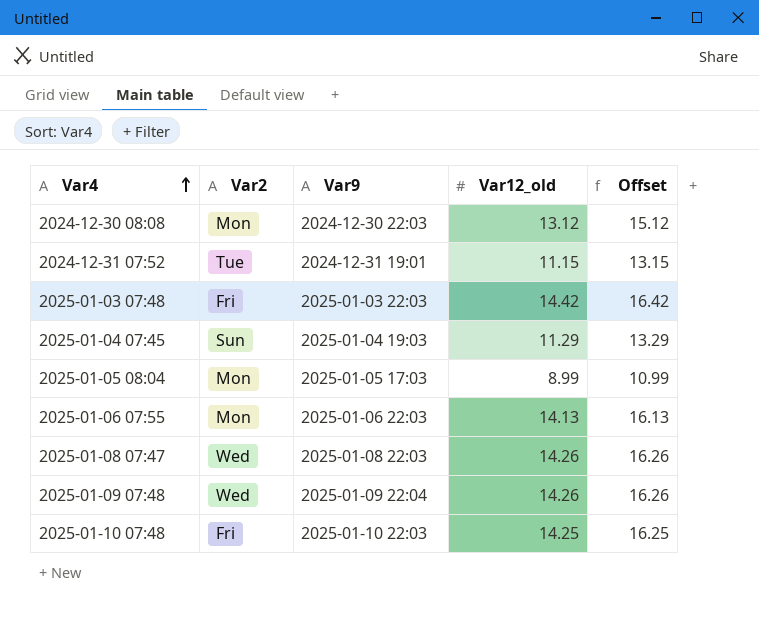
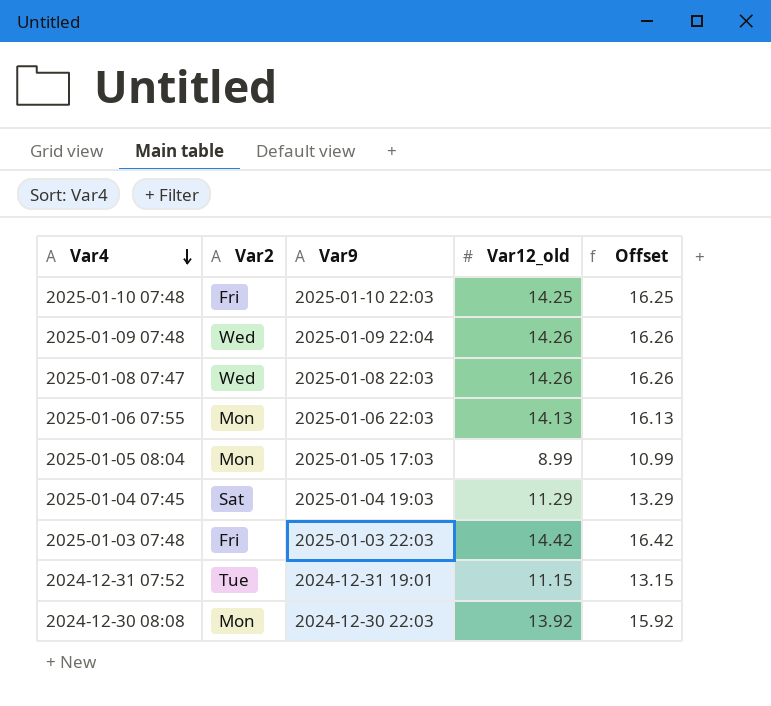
row order: Var4 ascending -> Var4 descending
2025-01-04 07:45 | Var2: Sun -> Sat
2024-12-30 08:08 | Var12_old: 13.12 -> 13.92
2024-12-30 08:08 | Offset: 15.12 -> 15.92

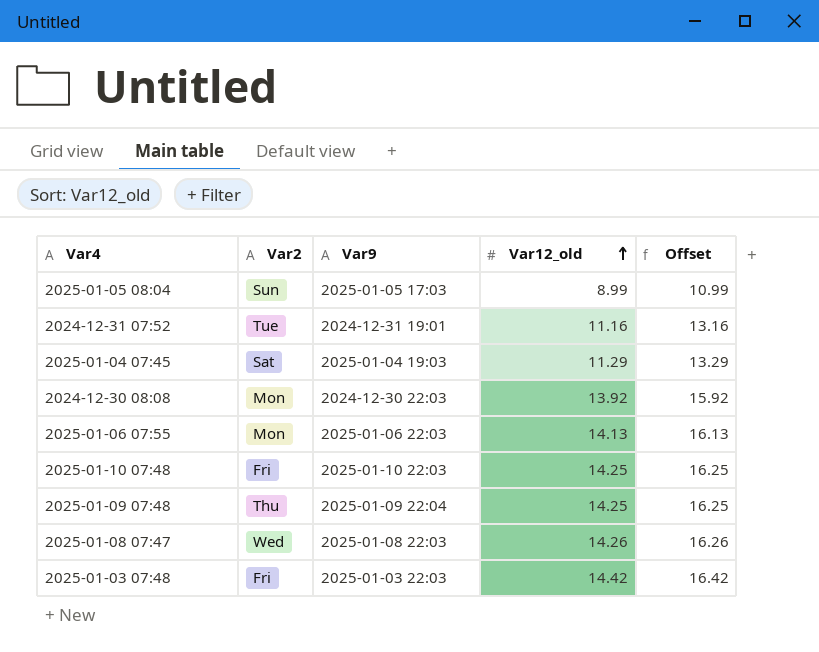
row order: Var4 descending -> Var12_old ascending
2025-01-05 08:04 | Var2: Mon -> Sun
2024-12-31 07:52 | Var12_old: 11.15 -> 11.16
2024-12-31 07:52 | Offset: 13.15 -> 13.16
2025-01-09 07:48 | Var2: Wed -> Thu
2025-01-09 07:48 | Var12_old: 14.26 -> 14.25
2025-01-09 07:48 | Offset: 16.26 -> 16.25

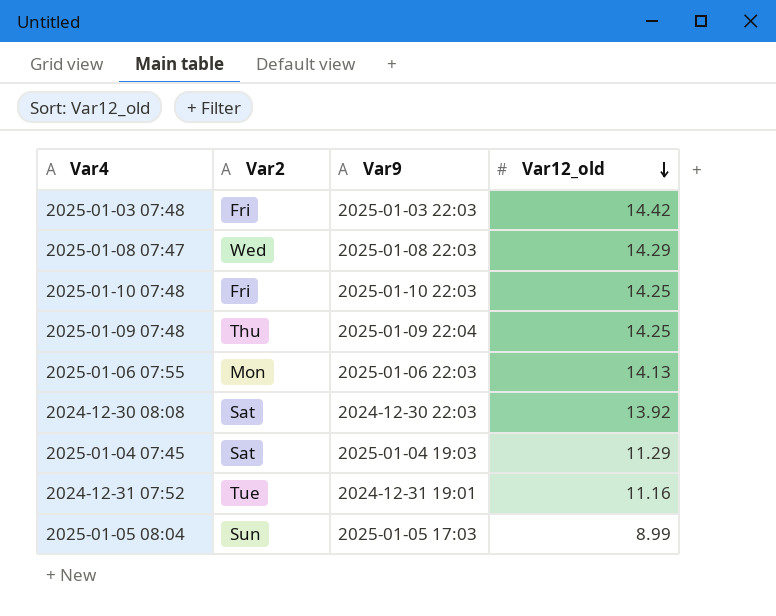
row order: Var12_old ascending -> Var12_old descending
column Offset | formula: [Var12_old] + 2 -> none
2025-01-08 07:47 | Var12_old: 14.26 -> 14.29
2024-12-30 08:08 | Var2: Mon -> Sat

